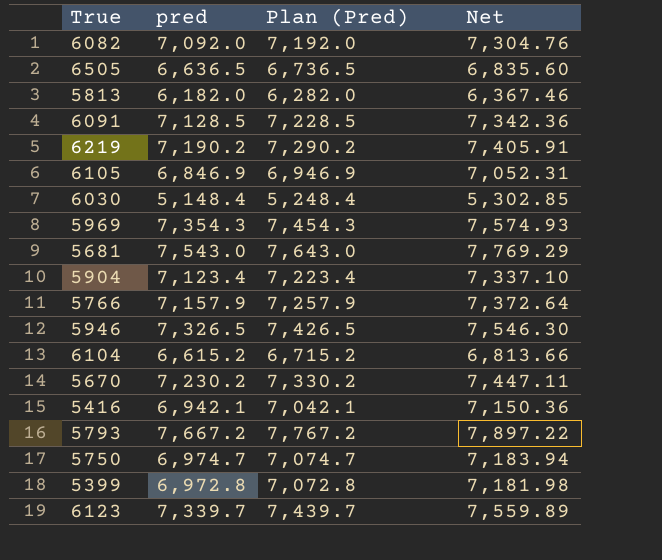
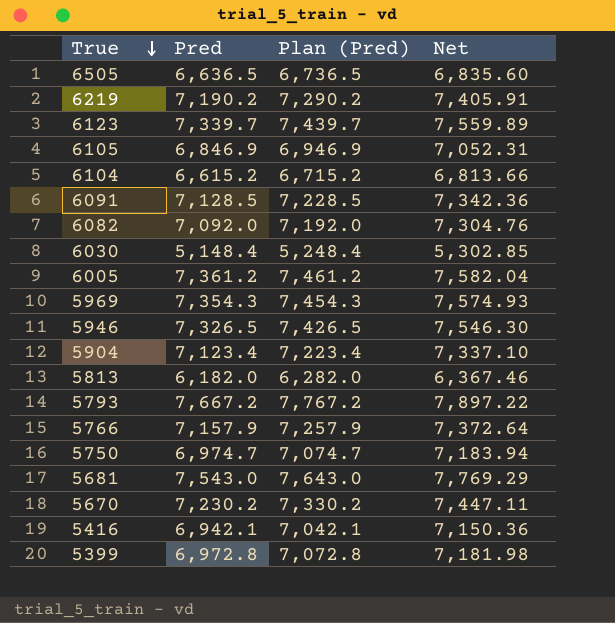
row order: none -> True descending
column name: pred -> Pred
row 6005: none -> 7,361.2 | 7,461.2 | 7,582.04

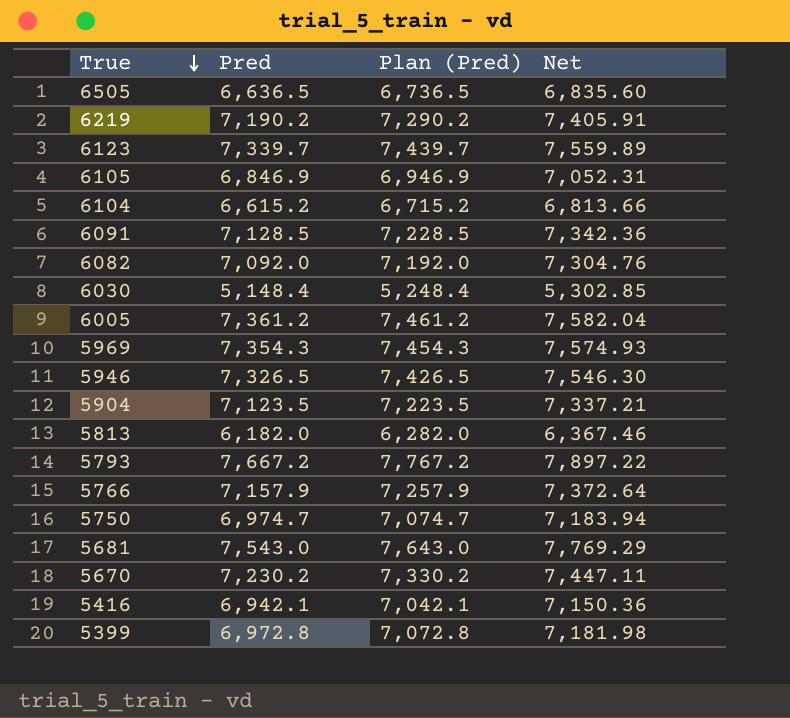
5904 | Pred: 7,123.4 -> 7,123.5
5904 | Plan (Pred): 7,223.4 -> 7,223.5
5904 | Net: 7,337.10 -> 7,337.21

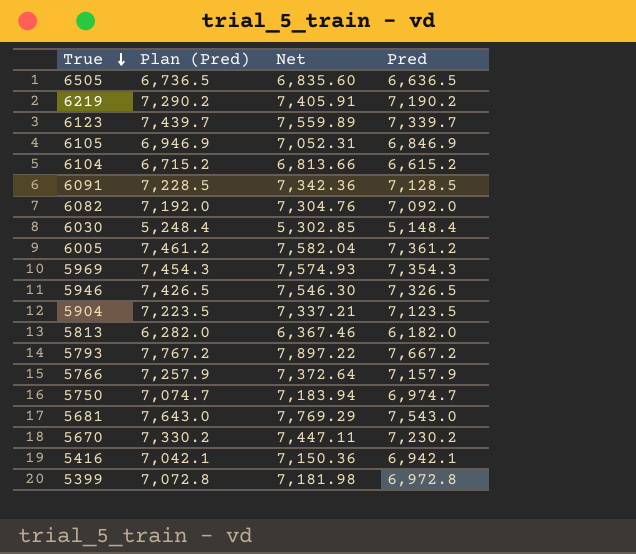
column Pred | position: 2 -> 4

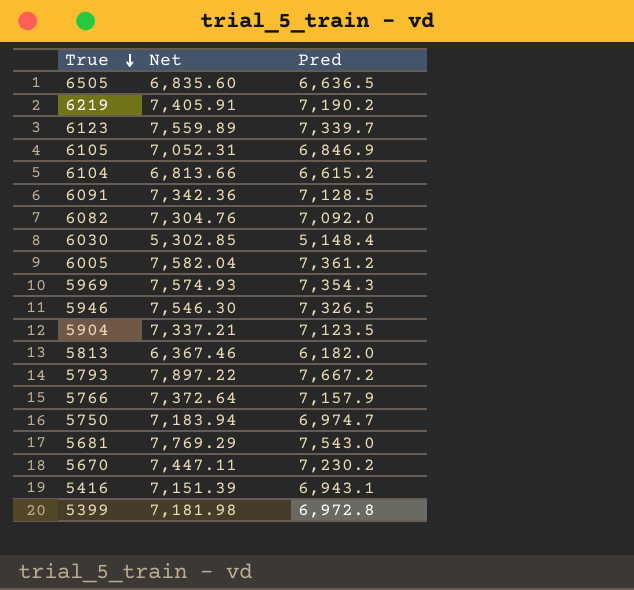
column Plan (Pred) | formula: [Pred] + 100 -> none
5416 | Net: 7,150.36 -> 7,151.39
5416 | Pred: 6,942.1 -> 6,943.1

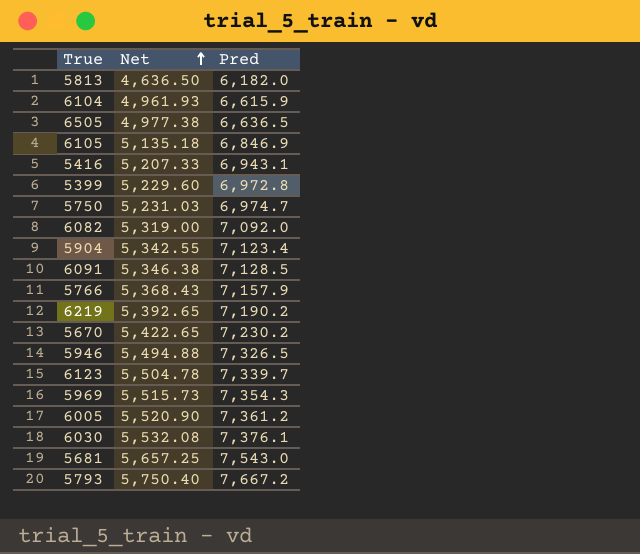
row order: True descending -> Net ascending
column Net | formula: [Pred] * 1.03 -> [Pred] * 0.75
6104 | Pred: 6,615.2 -> 6,615.9
5904 | Pred: 7,123.5 -> 7,123.4
6030 | Pred: 5,148.4 -> 7,376.1

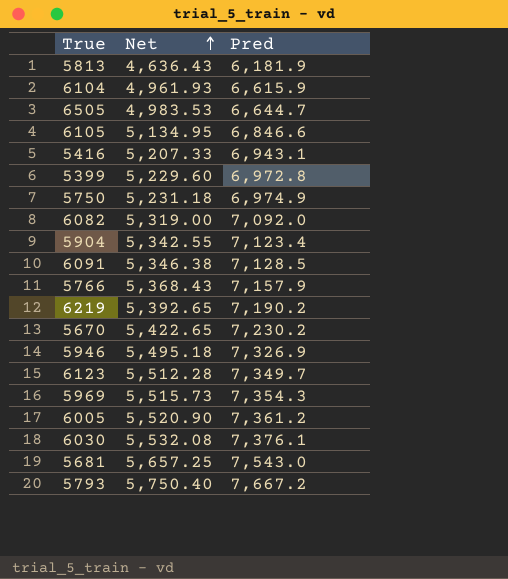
5813 | Net: 4,636.50 -> 4,636.43
5813 | Pred: 6,182.0 -> 6,181.9
6505 | Net: 4,977.38 -> 4,983.53
6505 | Pred: 6,636.5 -> 6,644.7
6105 | Net: 5,135.18 -> 5,134.95
6105 | Pred: 6,846.9 -> 6,846.6
5750 | Net: 5,231.03 -> 5,231.18
5750 | Pred: 6,974.7 -> 6,974.9
5946 | Net: 5,494.88 -> 5,495.18
5946 | Pred: 7,326.5 -> 7,326.9
6123 | Net: 5,504.78 -> 5,512.28
6123 | Pred: 7,339.7 -> 7,349.7

